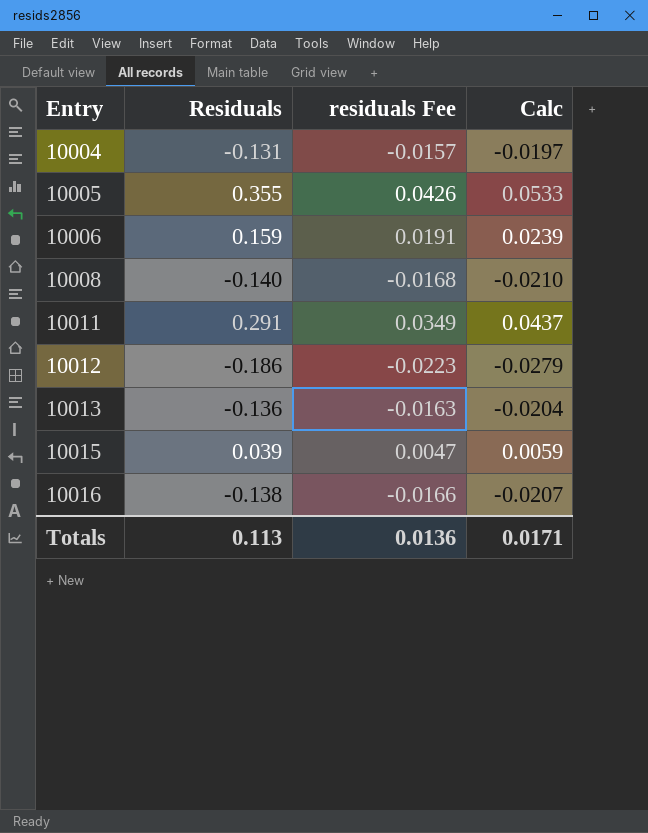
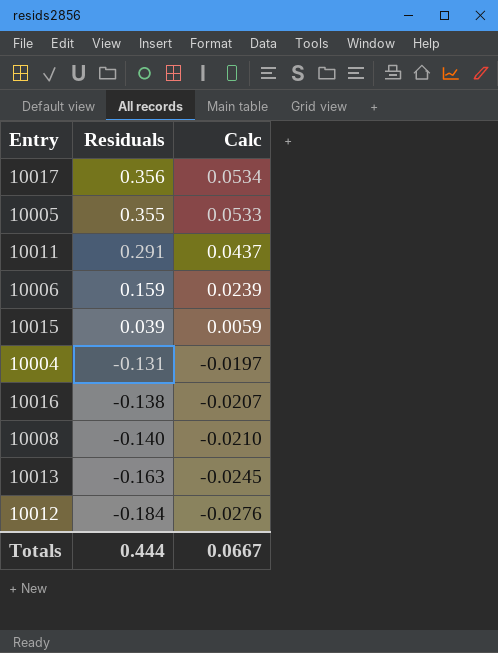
row order: Entry ascending -> Residuals descending
column residuals Fee | formula: [Residuals] * 0.12 -> none
row 10017: none -> 0.356 | 0.0534
10013 | Residuals: -0.136 -> -0.163
10013 | Calc: -0.0204 -> -0.0245
10012 | Residuals: -0.186 -> -0.184
10012 | Calc: -0.0279 -> -0.0276
Totals | Residuals: 0.113 -> 0.444
Totals | Calc: 0.0171 -> 0.0667

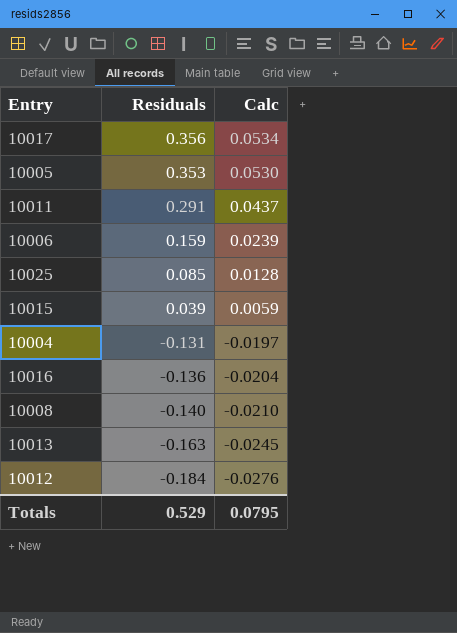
10005 | Residuals: 0.355 -> 0.353
10005 | Calc: 0.0533 -> 0.0530
row 10025: none -> 0.085 | 0.0128
10016 | Residuals: -0.138 -> -0.136
10016 | Calc: -0.0207 -> -0.0204
Totals | Residuals: 0.444 -> 0.529
Totals | Calc: 0.0667 -> 0.0795

